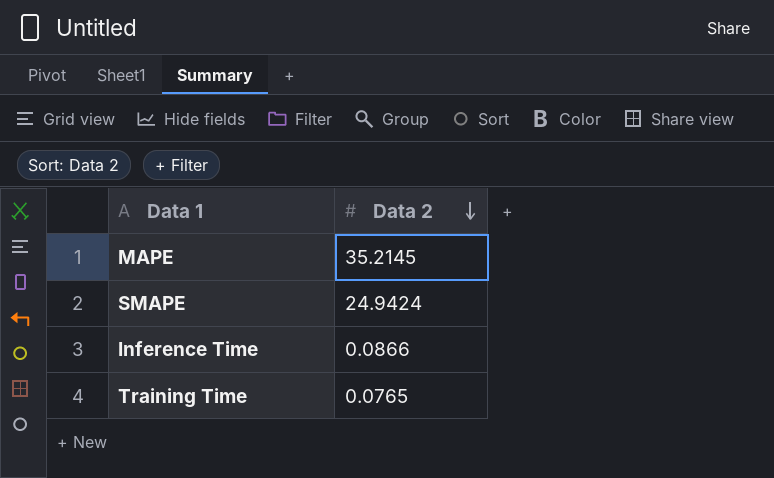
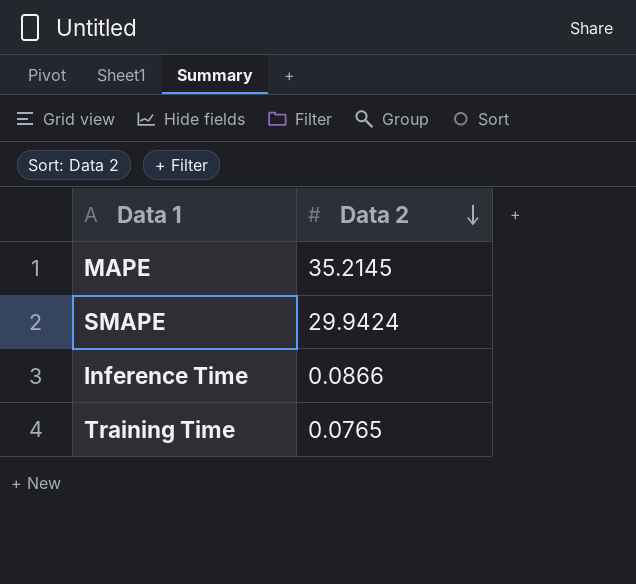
SMAPE | Data 2: 24.9424 -> 29.9424

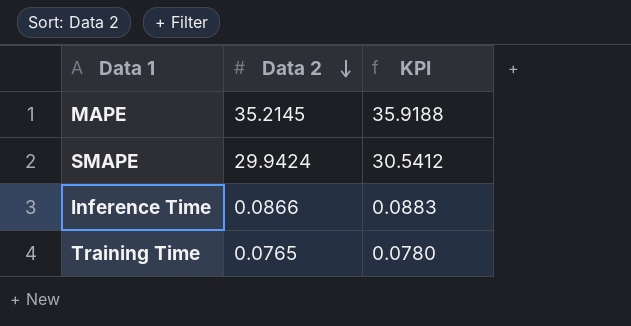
column KPI | formula: none -> [Data 2] * 1.02

